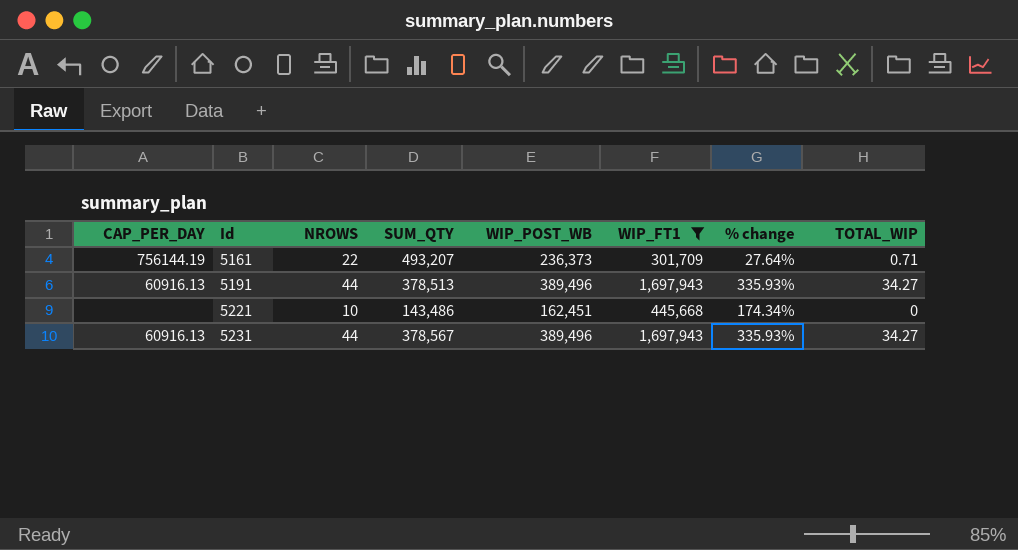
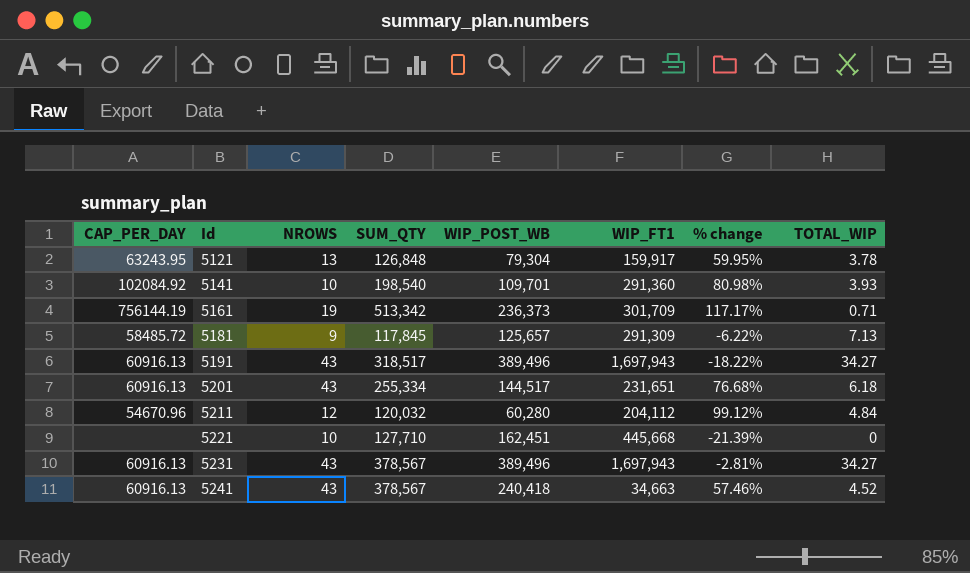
filter: WIP_FT1 >= 301,709 -> none
column % change | formula: ([WIP_FT1] - [WIP_POST_WB]) / [WIP_POST_WB] -> ([SUM_QTY] - [WIP_POST_WB]) / [WIP_POST_WB]
5161 | NROWS: 22 -> 19
5161 | SUM_QTY: 493,207 -> 513,342
5191 | NROWS: 44 -> 43
5191 | SUM_QTY: 378,513 -> 318,517
5221 | SUM_QTY: 143,486 -> 127,710
5231 | NROWS: 44 -> 43

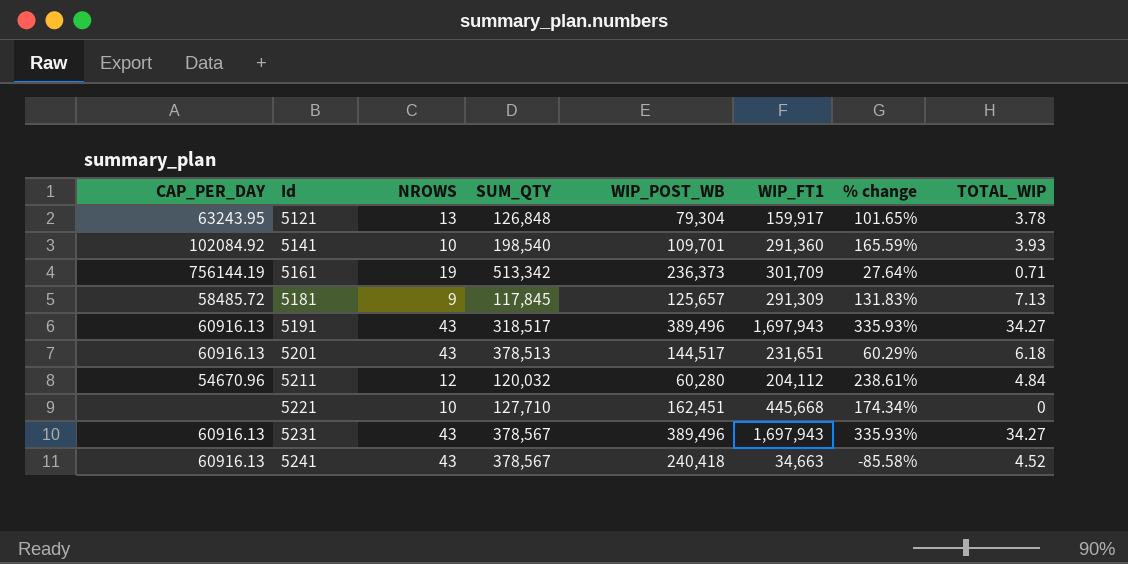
column % change | formula: ([SUM_QTY] - [WIP_POST_WB]) / [WIP_POST_WB] -> ([WIP_FT1] - [WIP_POST_WB]) / [WIP_POST_WB]
5201 | SUM_QTY: 255,334 -> 378,513

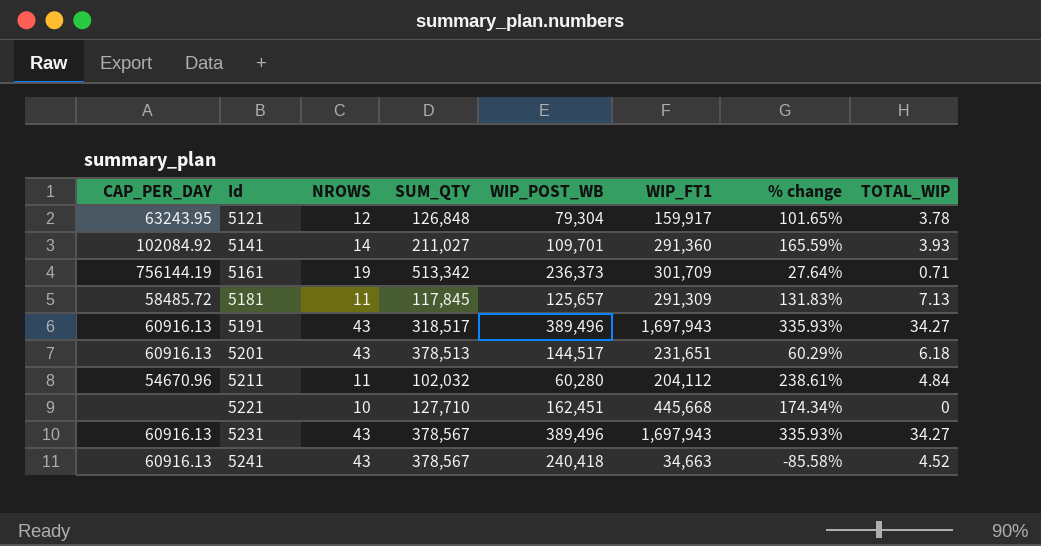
5121 | NROWS: 13 -> 12
5141 | NROWS: 10 -> 14
5141 | SUM_QTY: 198,540 -> 211,027
5181 | NROWS: 9 -> 11
5211 | NROWS: 12 -> 11
5211 | SUM_QTY: 120,032 -> 102,032

